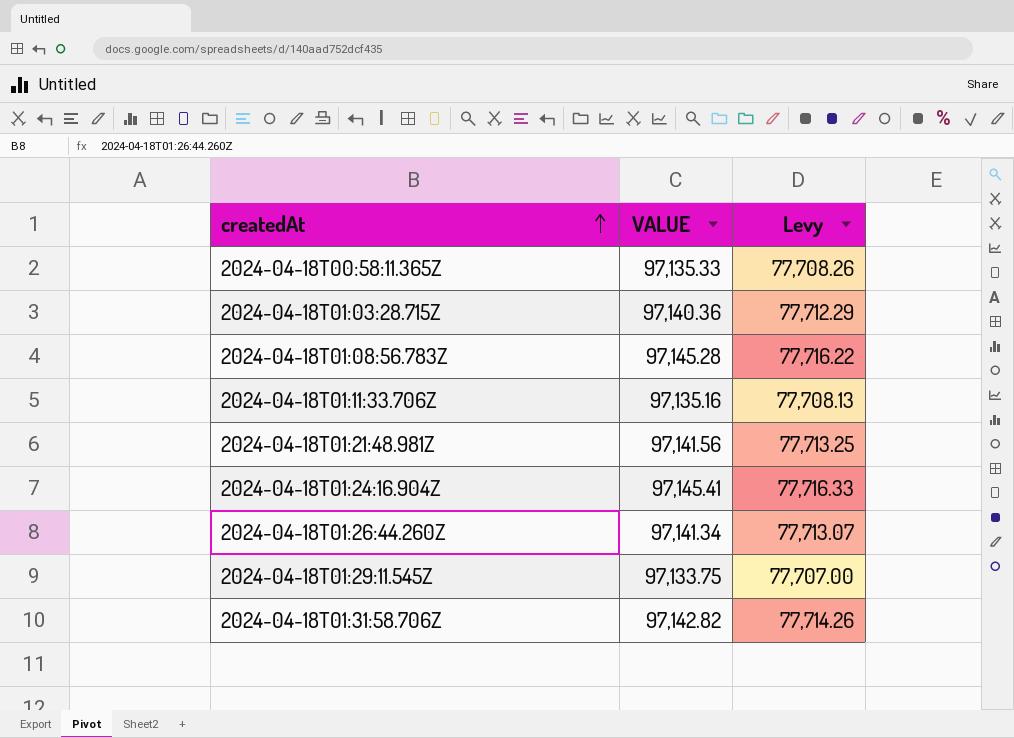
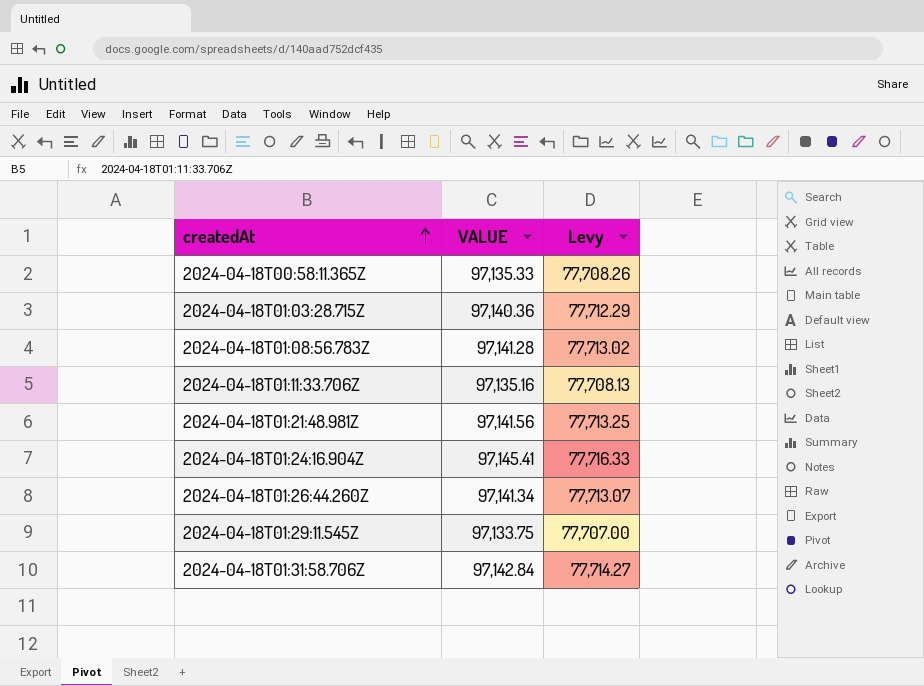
2024-04-18T01:08:56.783Z | VALUE: 97,145.28 -> 97,141.28
2024-04-18T01:08:56.783Z | Levy: 77,716.22 -> 77,713.02
2024-04-18T01:31:58.706Z | VALUE: 97,142.82 -> 97,142.84
2024-04-18T01:31:58.706Z | Levy: 77,714.26 -> 77,714.27

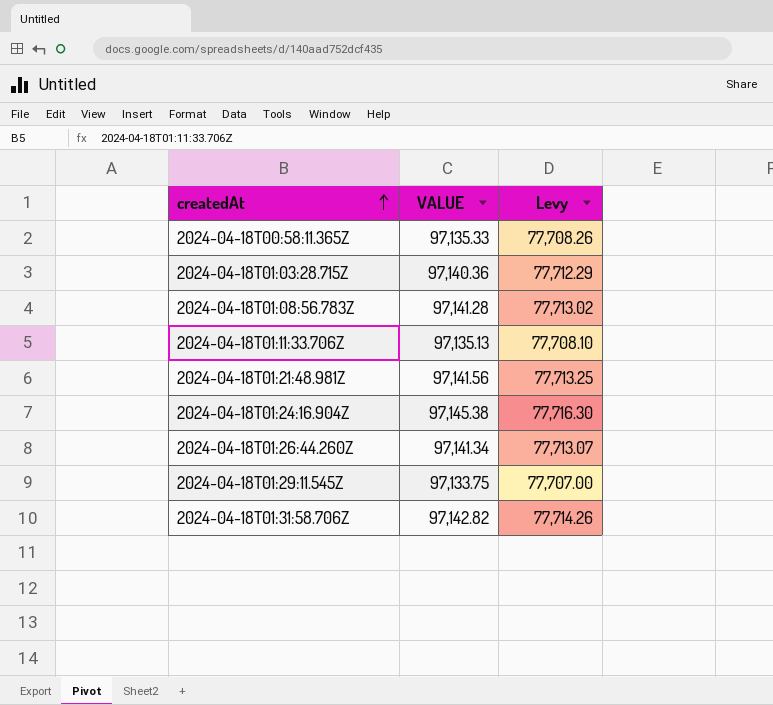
2024-04-18T01:11:33.706Z | VALUE: 97,135.16 -> 97,135.13
2024-04-18T01:11:33.706Z | Levy: 77,708.13 -> 77,708.10
2024-04-18T01:24:16.904Z | VALUE: 97,145.41 -> 97,145.38
2024-04-18T01:24:16.904Z | Levy: 77,716.33 -> 77,716.30
2024-04-18T01:31:58.706Z | VALUE: 97,142.84 -> 97,142.82
2024-04-18T01:31:58.706Z | Levy: 77,714.27 -> 77,714.26

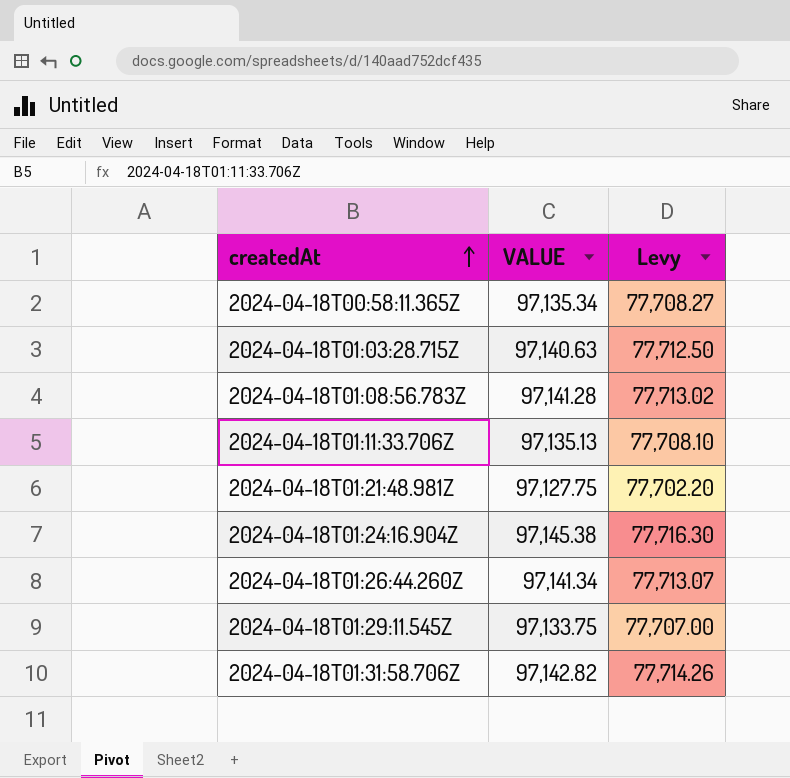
2024-04-18T00:58:11.365Z | VALUE: 97,135.33 -> 97,135.34
2024-04-18T00:58:11.365Z | Levy: 77,708.26 -> 77,708.27
2024-04-18T01:03:28.715Z | VALUE: 97,140.36 -> 97,140.63
2024-04-18T01:03:28.715Z | Levy: 77,712.29 -> 77,712.50
2024-04-18T01:21:48.981Z | VALUE: 97,141.56 -> 97,127.75
2024-04-18T01:21:48.981Z | Levy: 77,713.25 -> 77,702.20

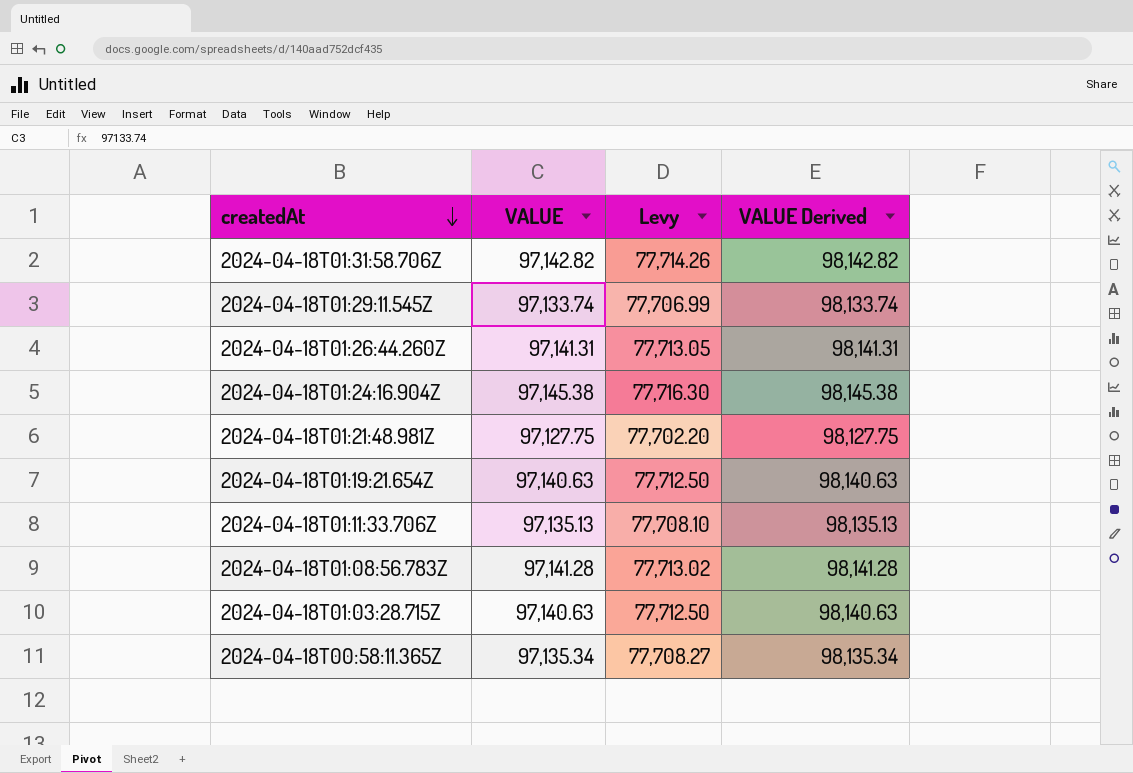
row order: createdAt ascending -> createdAt descending
column VALUE Derived | formula: none -> [VALUE] + 1000
2024-04-18T01:29:11.545Z | VALUE: 97,133.75 -> 97,133.74
2024-04-18T01:29:11.545Z | Levy: 77,707.00 -> 77,706.99
2024-04-18T01:26:44.260Z | VALUE: 97,141.34 -> 97,141.31
2024-04-18T01:26:44.260Z | Levy: 77,713.07 -> 77,713.05
row 2024-04-18T01:19:21.654Z: none -> 97,140.63 | 77,712.50 | 98,140.63

